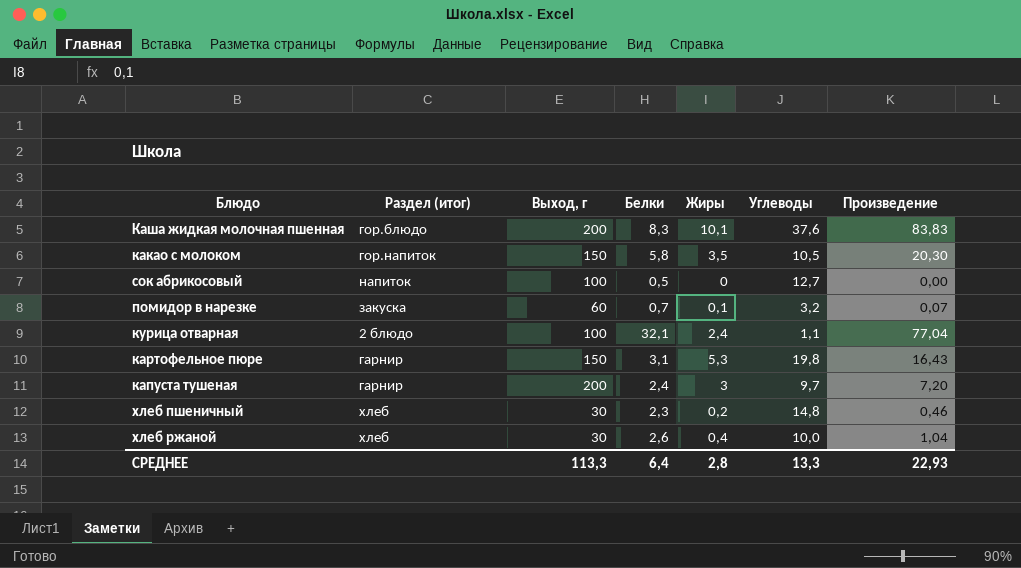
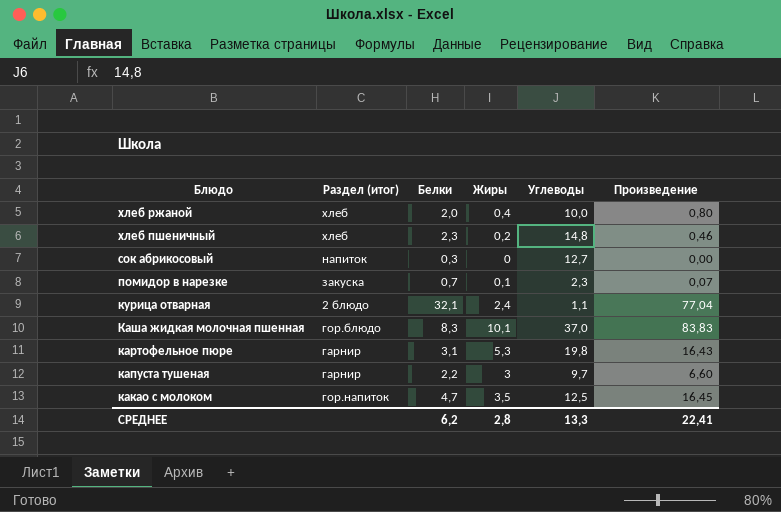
row order: none -> Блюдо descending
column Выход, г | position: 3 -> none
хлеб ржаной | Белки: 2,6 -> 2,0
хлеб ржаной | Произведение: 1,04 -> 0,80
сок абрикосовый | Белки: 0,5 -> 0,3
помидор в нарезке | Углеводы: 3,2 -> 2,3
Каша жидкая молочная пшенная | Углеводы: 37,6 -> 37,0
капуста тушеная | Белки: 2,4 -> 2,2
капуста тушеная | Произведение: 7,20 -> 6,60
какао с молоком | Белки: 5,8 -> 4,7
какао с молоком | Углеводы: 10,5 -> 12,5
какао с молоком | Произведение: 20,30 -> 16,45
СРЕДНЕЕ | Белки: 6,4 -> 6,2
СРЕДНЕЕ | Произведение: 22,93 -> 22,41

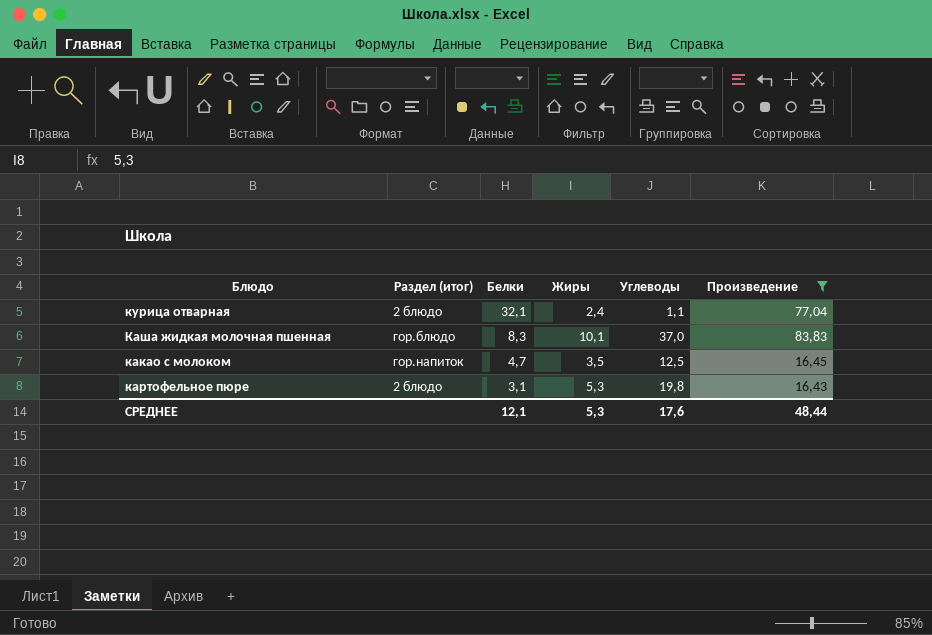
filter: none -> Произведение >= 16,43
row order: Блюдо descending -> Белки descending
картофельное пюре | Раздел (итог): гарнир -> 2 блюдо
СРЕДНЕЕ | Белки: 6,2 -> 12,1
СРЕДНЕЕ | Жиры: 2,8 -> 5,3
СРЕДНЕЕ | Углеводы: 13,3 -> 17,6
СРЕДНЕЕ | Произведение: 22,41 -> 48,44

